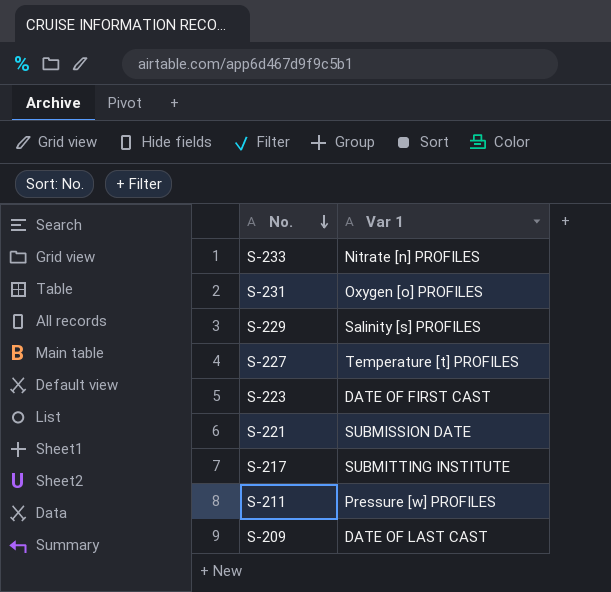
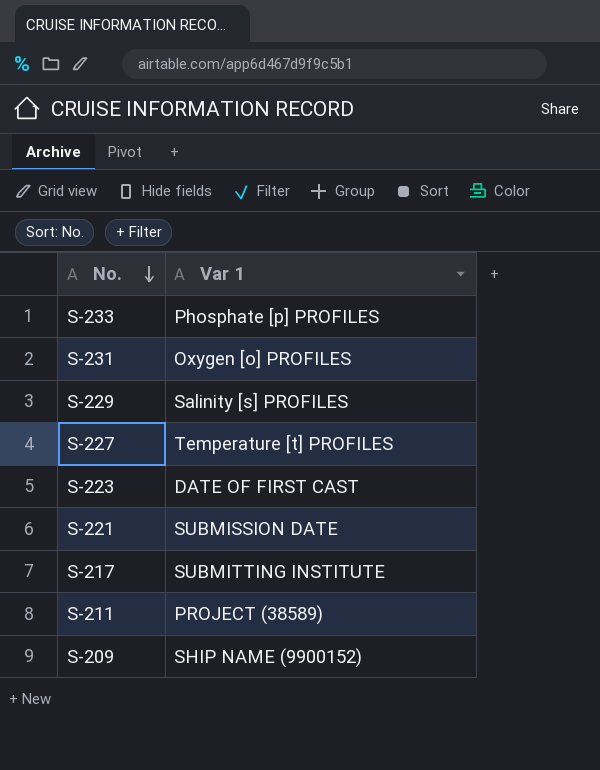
S-233 | Var 1: Nitrate [n] PROFILES -> Phosphate [p] PROFILES
S-211 | Var 1: Pressure [w] PROFILES -> PROJECT (38589)
S-209 | Var 1: DATE OF LAST CAST -> SHIP NAME (9900152)

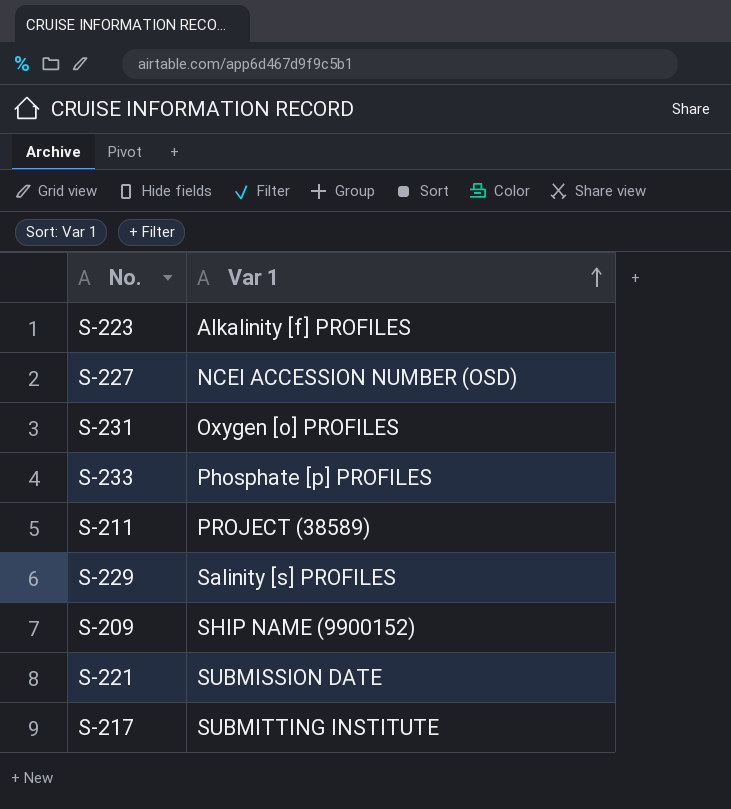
row order: No. descending -> Var 1 ascending
S-223 | Var 1: DATE OF FIRST CAST -> Alkalinity [f] PROFILES
S-227 | Var 1: Temperature [t] PROFILES -> NCEI ACCESSION NUMBER (OSD)

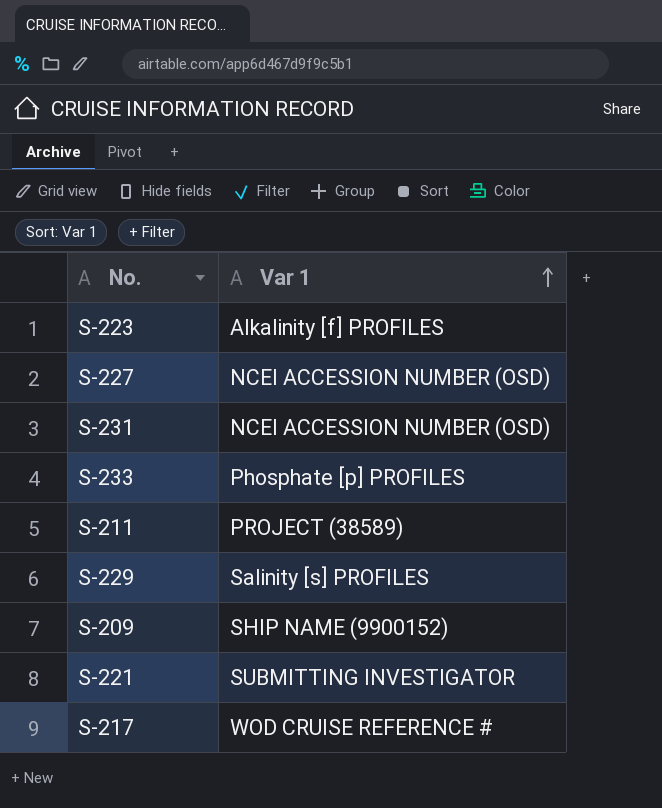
S-231 | Var 1: Oxygen [o] PROFILES -> NCEI ACCESSION NUMBER (OSD)
S-221 | Var 1: SUBMISSION DATE -> SUBMITTING INVESTIGATOR
S-217 | Var 1: SUBMITTING INSTITUTE -> WOD CRUISE REFERENCE #

